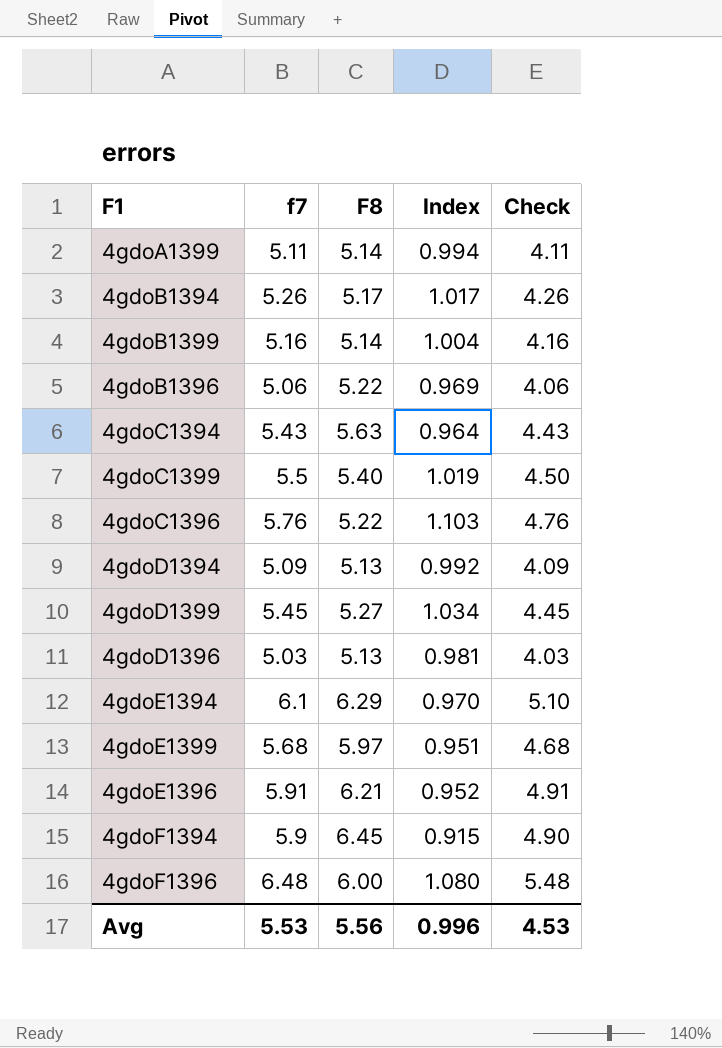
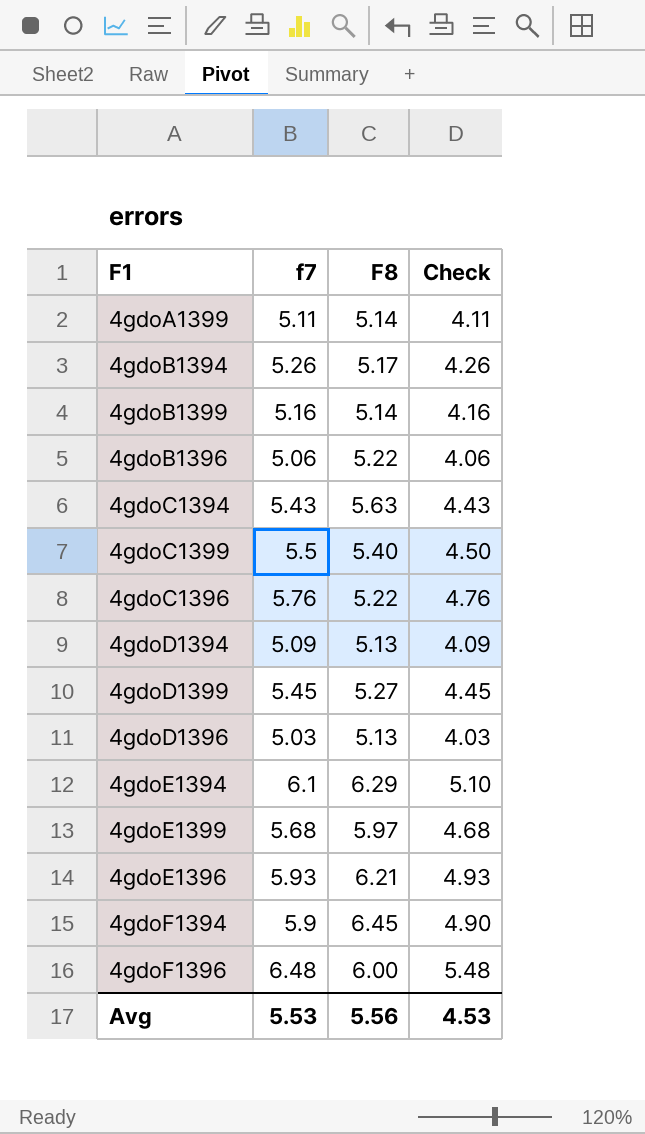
column Index | formula: [f7] / [F8] -> none
4gdoE1396 | f7: 5.91 -> 5.93
4gdoE1396 | Check: 4.91 -> 4.93

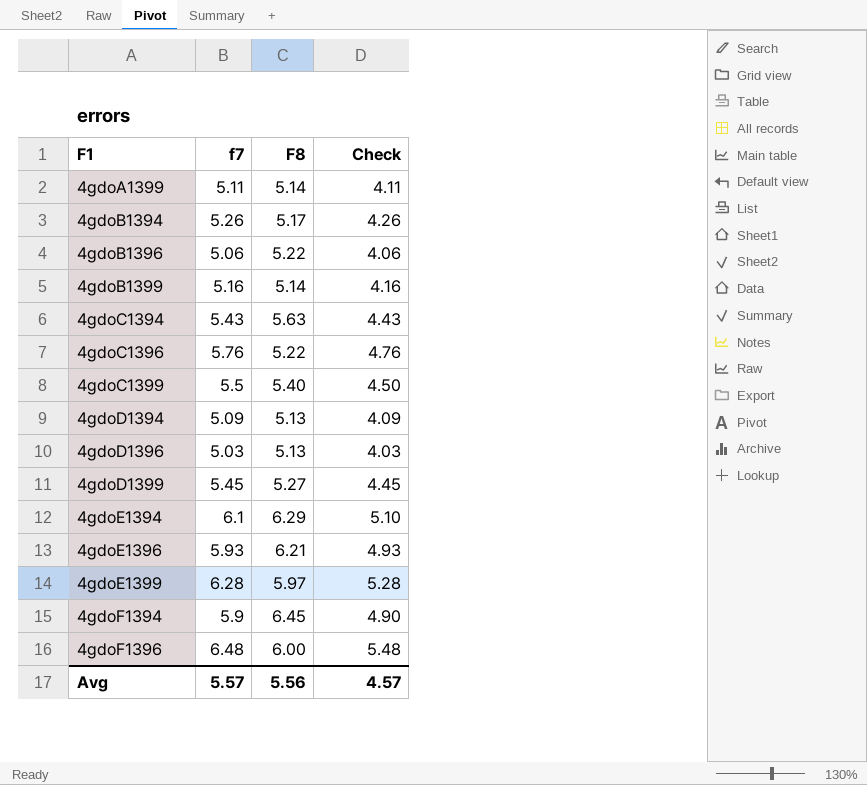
row order: none -> F1 ascending
4gdoE1399 | f7: 5.68 -> 6.28
4gdoE1399 | Check: 4.68 -> 5.28
Avg | f7: 5.53 -> 5.57
Avg | Check: 4.53 -> 4.57

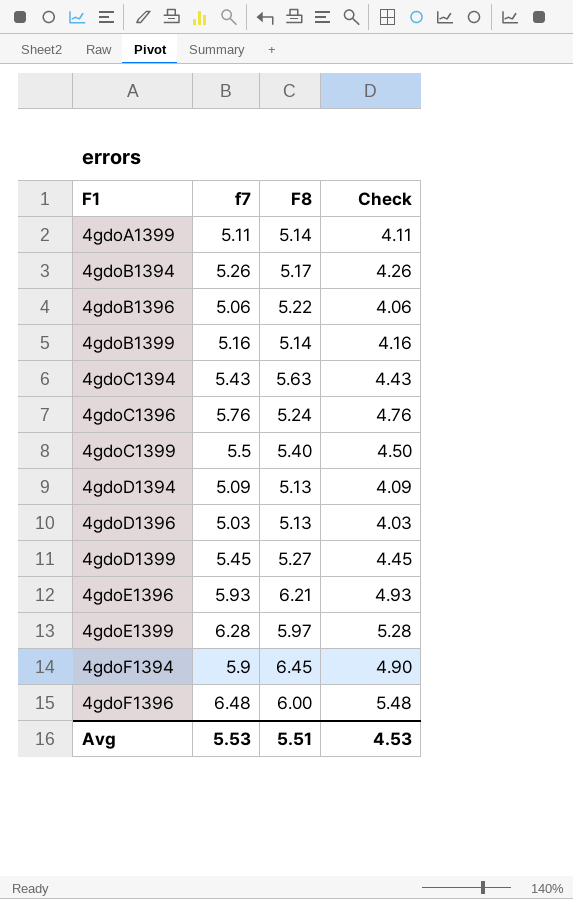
row 4gdoE1394: 6.1 | 6.29 | 5.10 -> none
4gdoC1396 | F8: 5.22 -> 5.24
Avg | f7: 5.57 -> 5.53
Avg | F8: 5.56 -> 5.51
Avg | Check: 4.57 -> 4.53

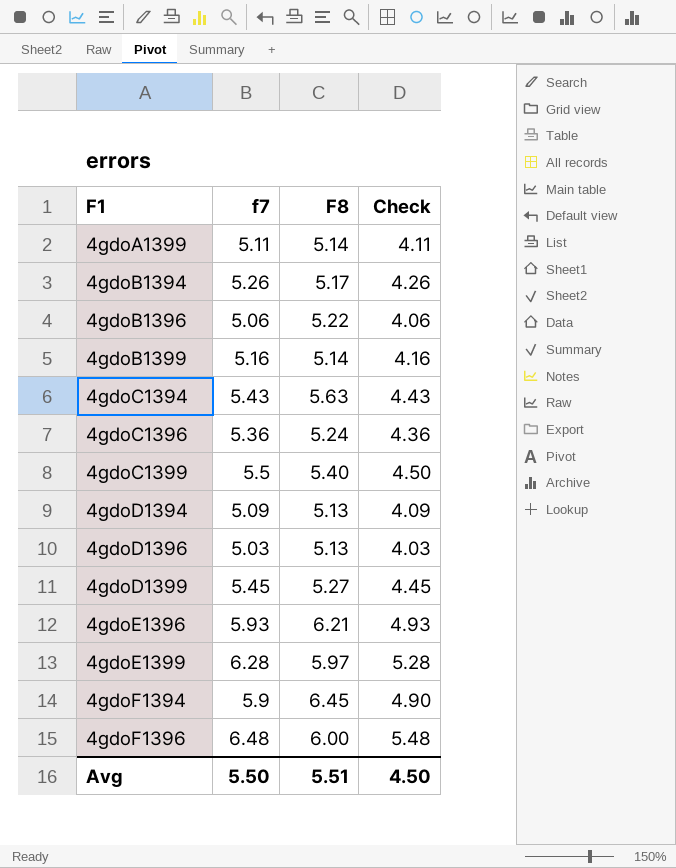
4gdoC1396 | f7: 5.76 -> 5.36
4gdoC1396 | Check: 4.76 -> 4.36
Avg | f7: 5.53 -> 5.50
Avg | Check: 4.53 -> 4.50

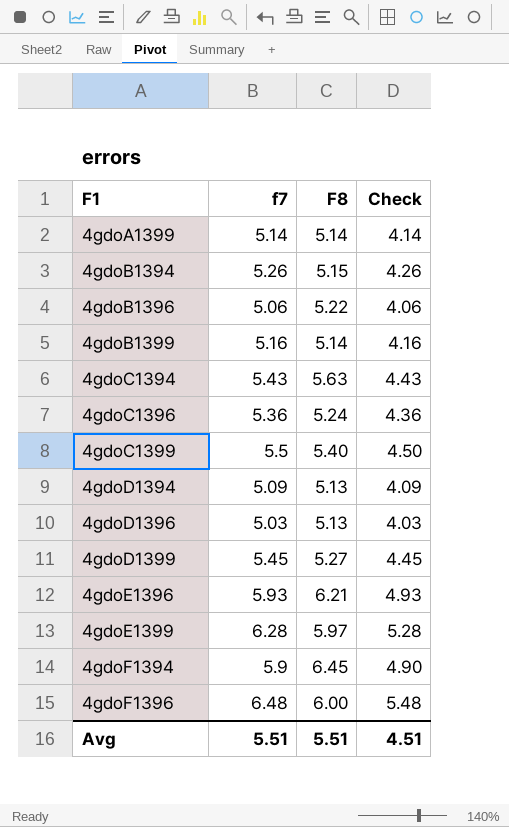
4gdoA1399 | f7: 5.11 -> 5.14
4gdoA1399 | Check: 4.11 -> 4.14
4gdoB1394 | F8: 5.17 -> 5.15
Avg | f7: 5.50 -> 5.51
Avg | Check: 4.50 -> 4.51

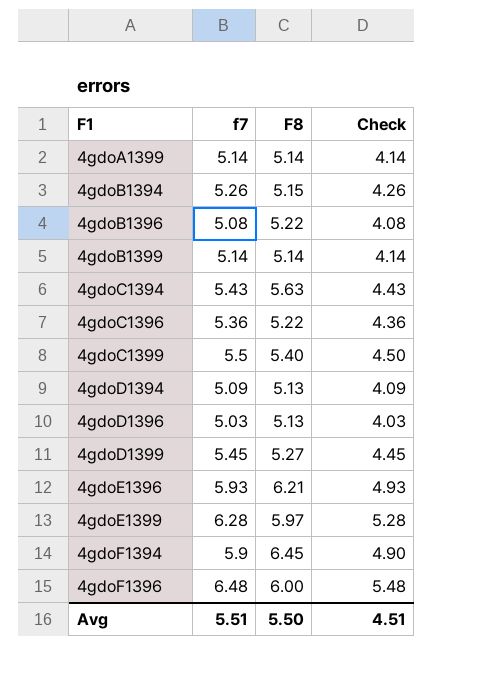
4gdoB1396 | f7: 5.06 -> 5.08
4gdoB1396 | Check: 4.06 -> 4.08
4gdoB1399 | f7: 5.16 -> 5.14
4gdoB1399 | Check: 4.16 -> 4.14
4gdoC1396 | F8: 5.24 -> 5.22
Avg | F8: 5.51 -> 5.50

